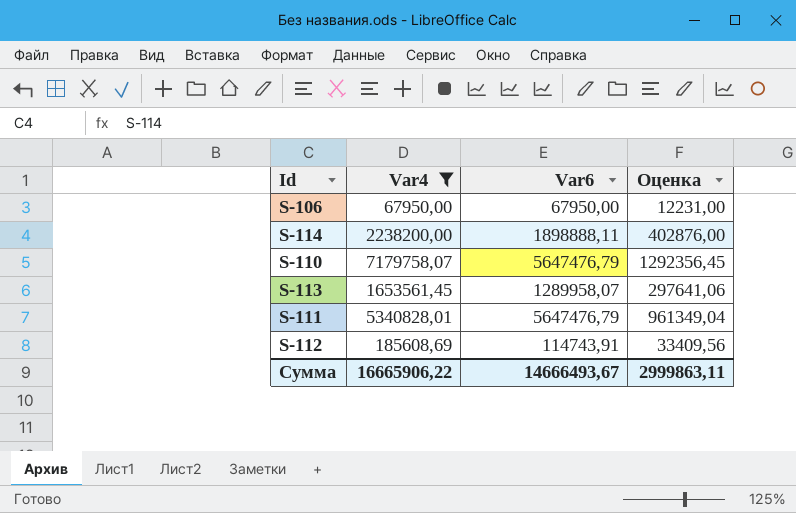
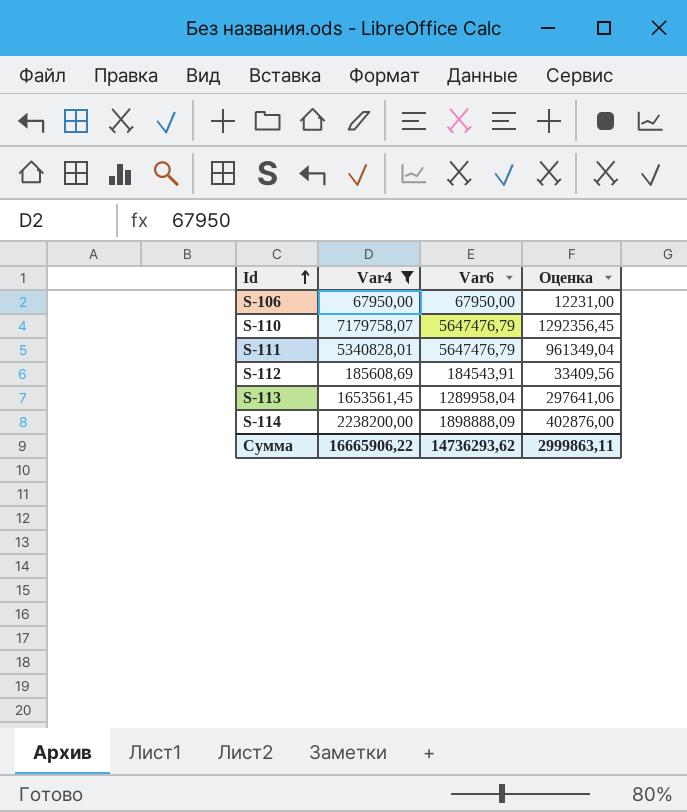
row order: none -> Id ascending
S-112 | Var6: 114743,91 -> 184543,91
S-113 | Var6: 1289958,07 -> 1289958,04
S-114 | Var6: 1898888,11 -> 1898888,09
Сумма | Var6: 14666493,67 -> 14736293,62

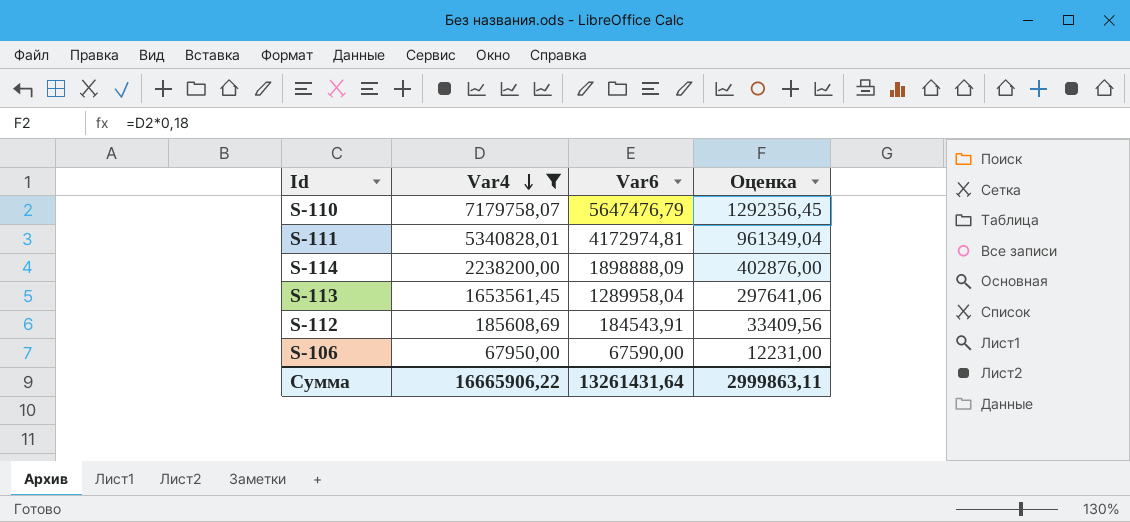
row order: Id ascending -> Var4 descending
S-111 | Var6: 5647476,79 -> 4172974,81
S-106 | Var6: 67950,00 -> 67590,00
Сумма | Var6: 14736293,62 -> 13261431,64

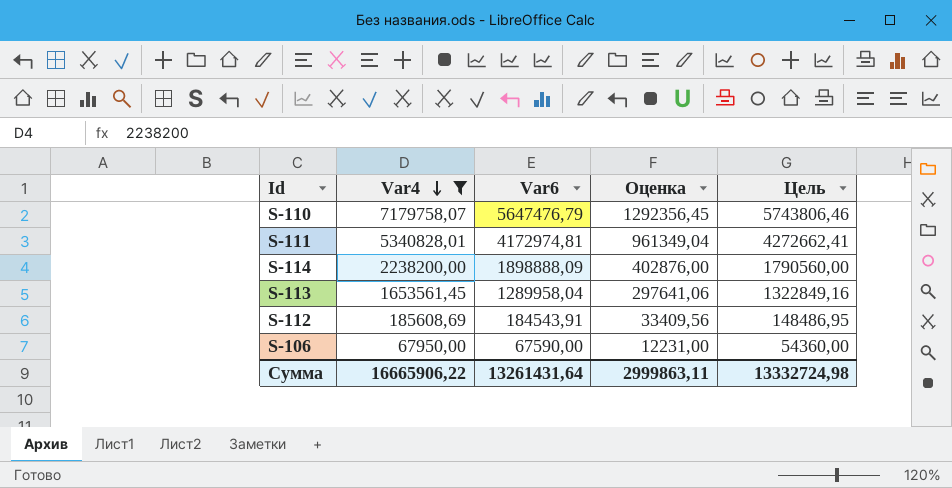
column Цель | formula: none -> [Var4] * 0,8

